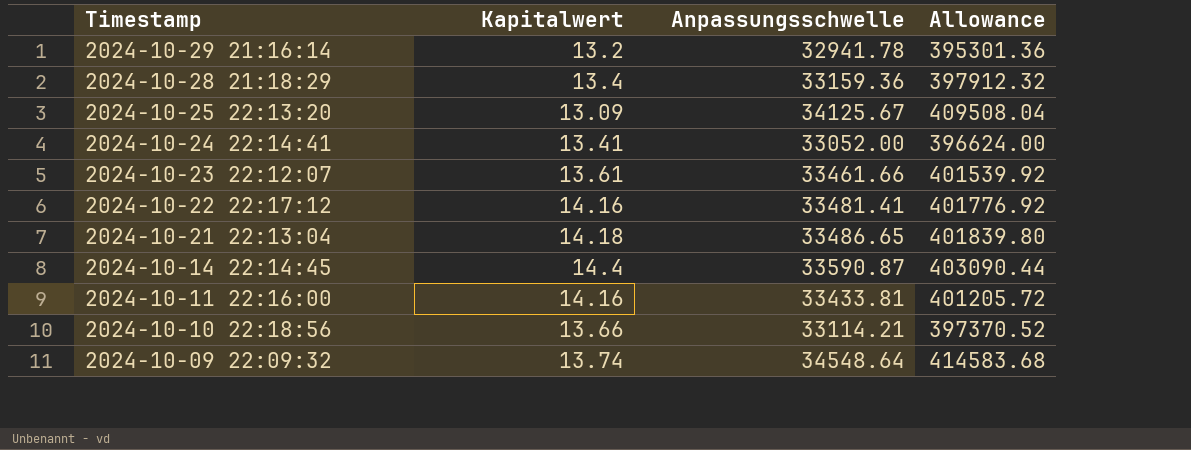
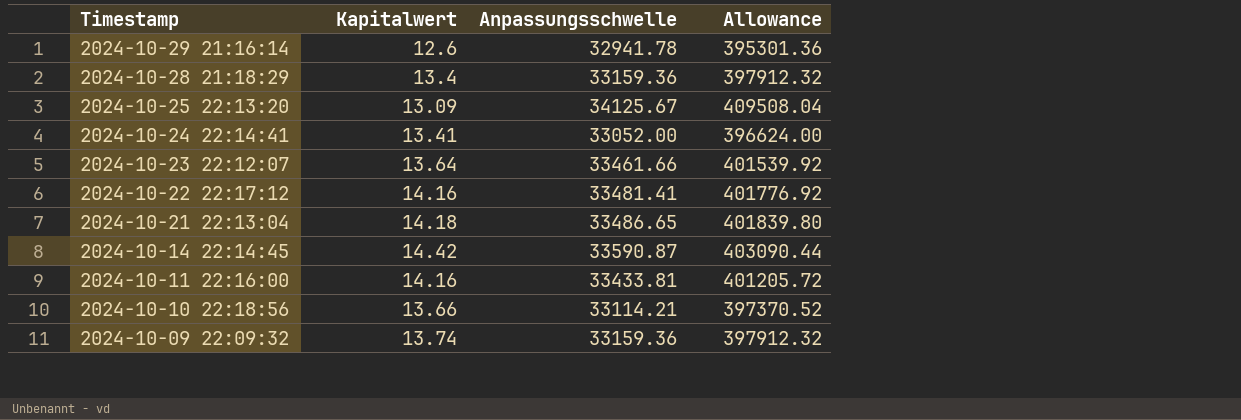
2024-10-29 21:16:14 | Kapitalwert: 13.2 -> 12.6
2024-10-23 22:12:07 | Kapitalwert: 13.61 -> 13.64
2024-10-14 22:14:45 | Kapitalwert: 14.4 -> 14.42
2024-10-09 22:09:32 | Anpassungsschwelle: 34548.64 -> 33159.36
2024-10-09 22:09:32 | Allowance: 414583.68 -> 397912.32

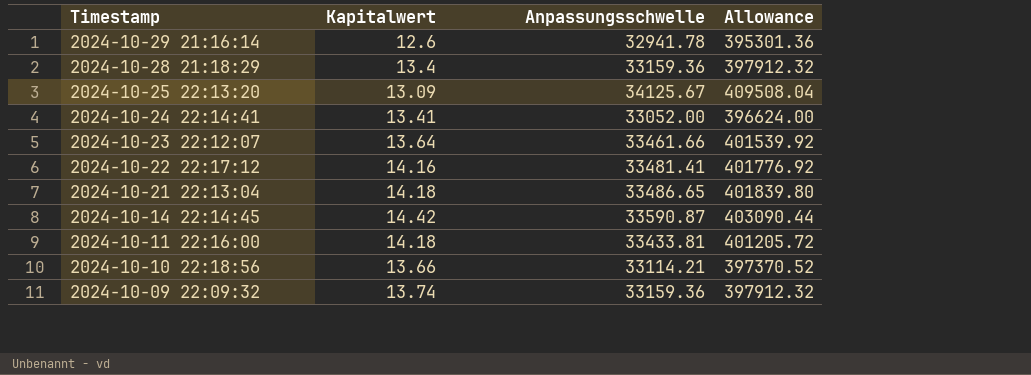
2024-10-11 22:16:00 | Kapitalwert: 14.16 -> 14.18

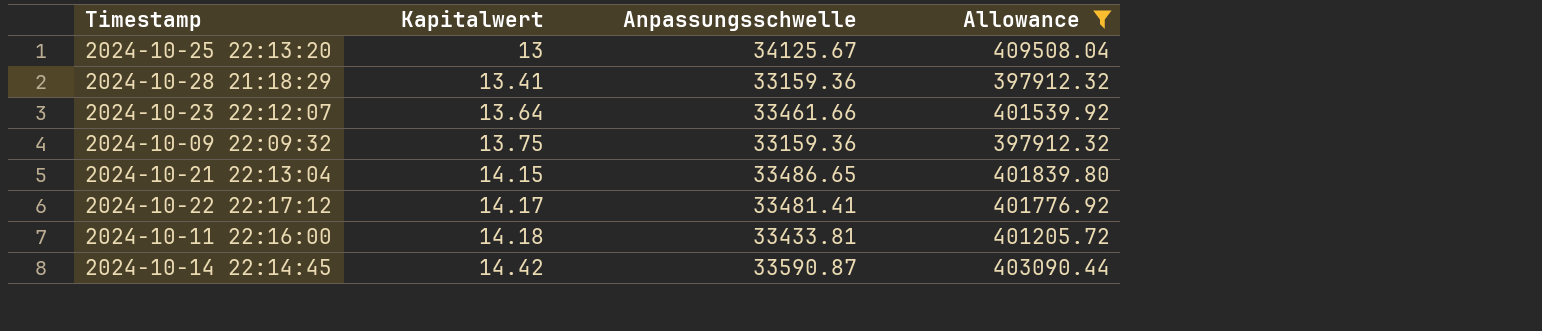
filter: none -> Allowance >= 397912.32
row order: Timestamp descending -> Kapitalwert ascending
2024-10-25 22:13:20 | Kapitalwert: 13.09 -> 13
2024-10-28 21:18:29 | Kapitalwert: 13.4 -> 13.41
2024-10-09 22:09:32 | Kapitalwert: 13.74 -> 13.75
2024-10-21 22:13:04 | Kapitalwert: 14.18 -> 14.15
2024-10-22 22:17:12 | Kapitalwert: 14.16 -> 14.17

